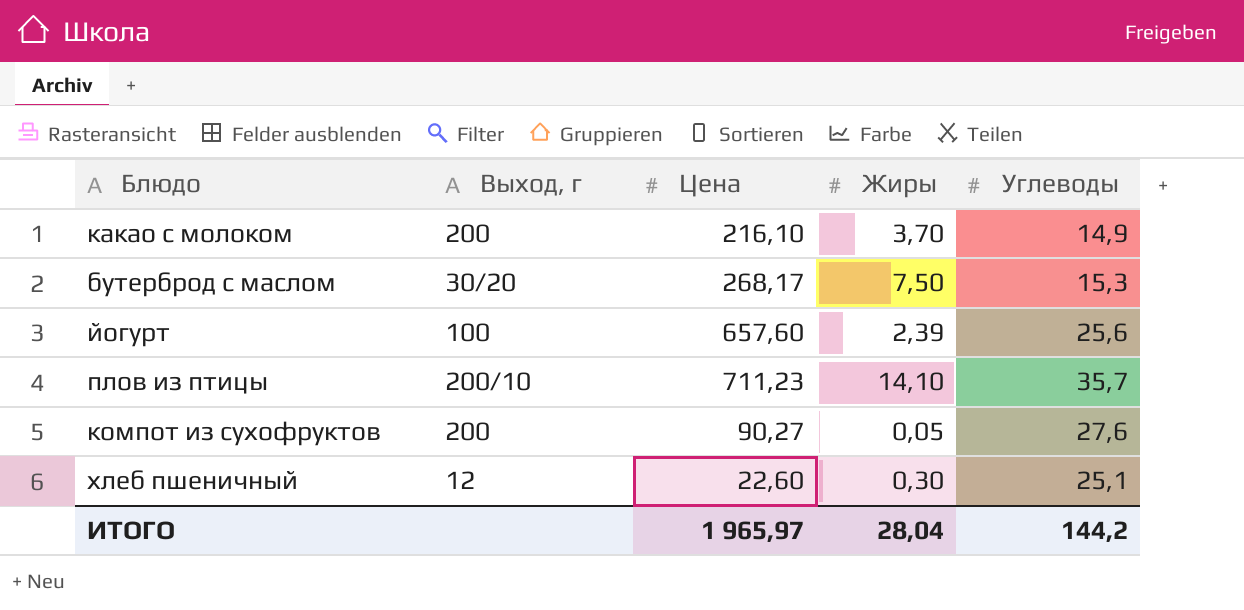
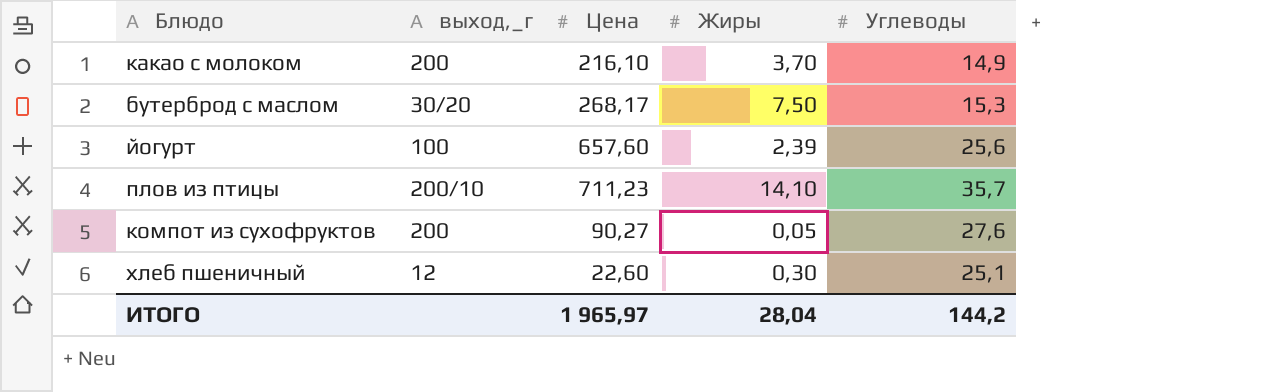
column name: Выход, г -> выход,_г

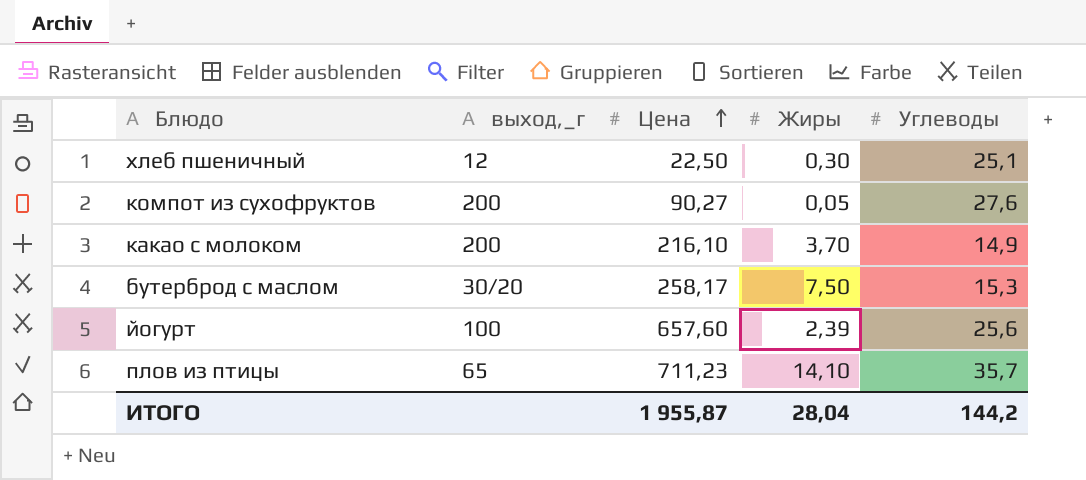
row order: none -> Цена ascending
хлеб пшеничный | Цена: 22,60 -> 22,50
бутерброд с маслом | Цена: 268,17 -> 258,17
плов из птицы | выход,_г: 200/10 -> 65
ИТОГО | Цена: 1 965,97 -> 1 955,87

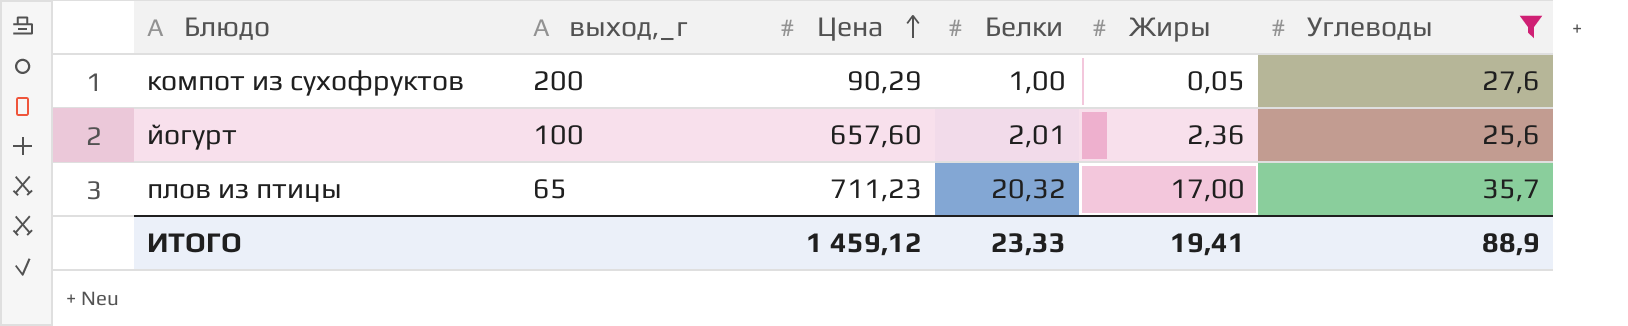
filter: none -> Углеводы >= 25,6
column Белки | position: none -> 4
компот из сухофруктов | Цена: 90,27 -> 90,29
йогурт | Жиры: 2,39 -> 2,36
плов из птицы | Жиры: 14,10 -> 17,00
ИТОГО | Цена: 1 955,87 -> 1 459,12
ИТОГО | Жиры: 28,04 -> 19,41
ИТОГО | Углеводы: 144,2 -> 88,9

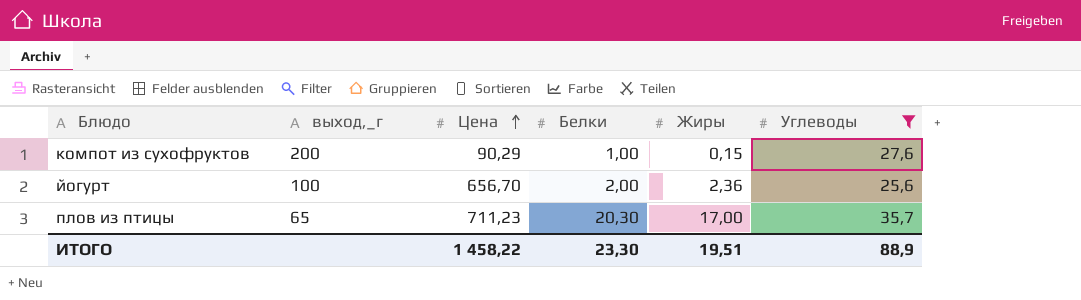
компот из сухофруктов | Жиры: 0,05 -> 0,15
йогурт | Цена: 657,60 -> 656,70
йогурт | Белки: 2,01 -> 2,00
плов из птицы | Белки: 20,32 -> 20,30
ИТОГО | Цена: 1 459,12 -> 1 458,22
ИТОГО | Белки: 23,33 -> 23,30
ИТОГО | Жиры: 19,41 -> 19,51

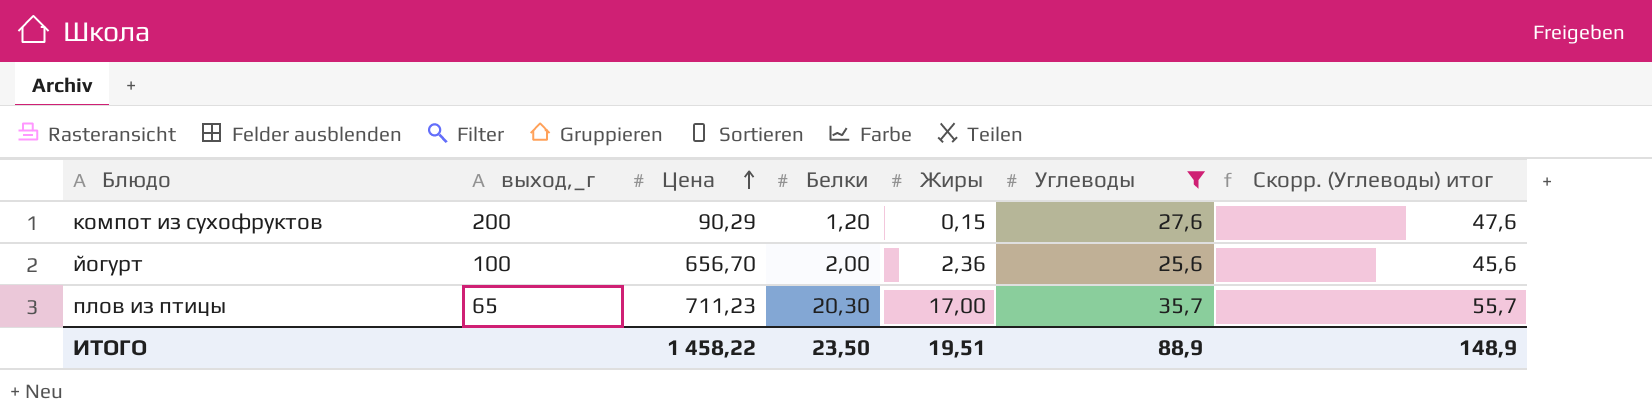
column Скорр. (Углеводы) итог | formula: none -> [Углеводы] + 20
компот из сухофруктов | Белки: 1,00 -> 1,20
ИТОГО | Белки: 23,30 -> 23,50

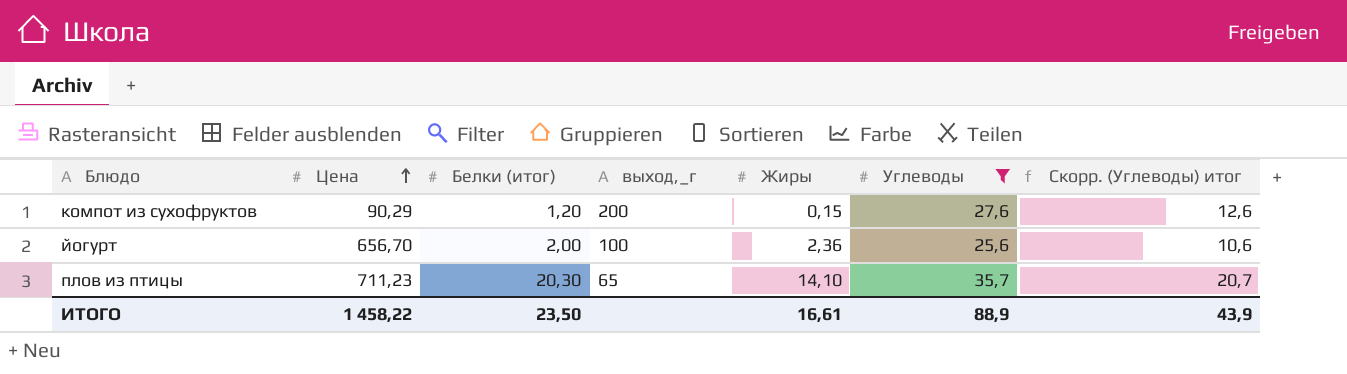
column name: Белки -> Белки (итог)
column выход,_г | position: 2 -> 4
column Скорр. (Углеводы) итог | formula: [Углеводы] + 20 -> [Углеводы] - 15
плов из птицы | Жиры: 17,00 -> 14,10
ИТОГО | Жиры: 19,51 -> 16,61
ИТОГО | Скорр. (Углеводы) итог: 148,9 -> 43,9

